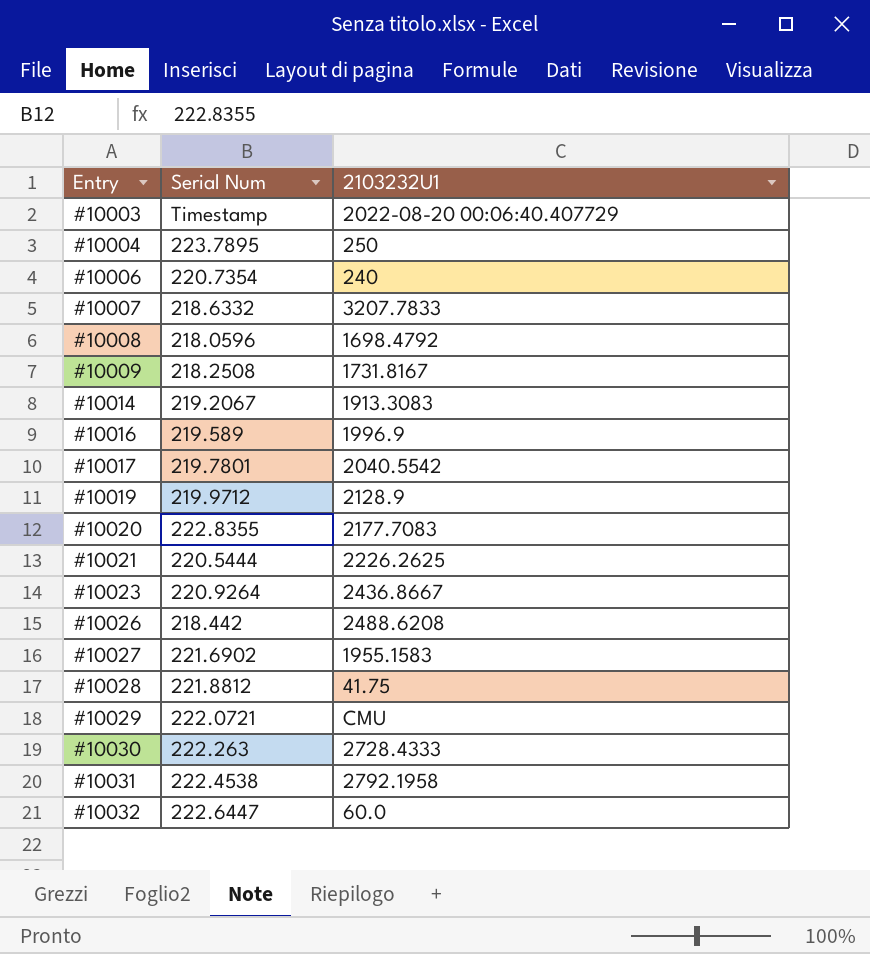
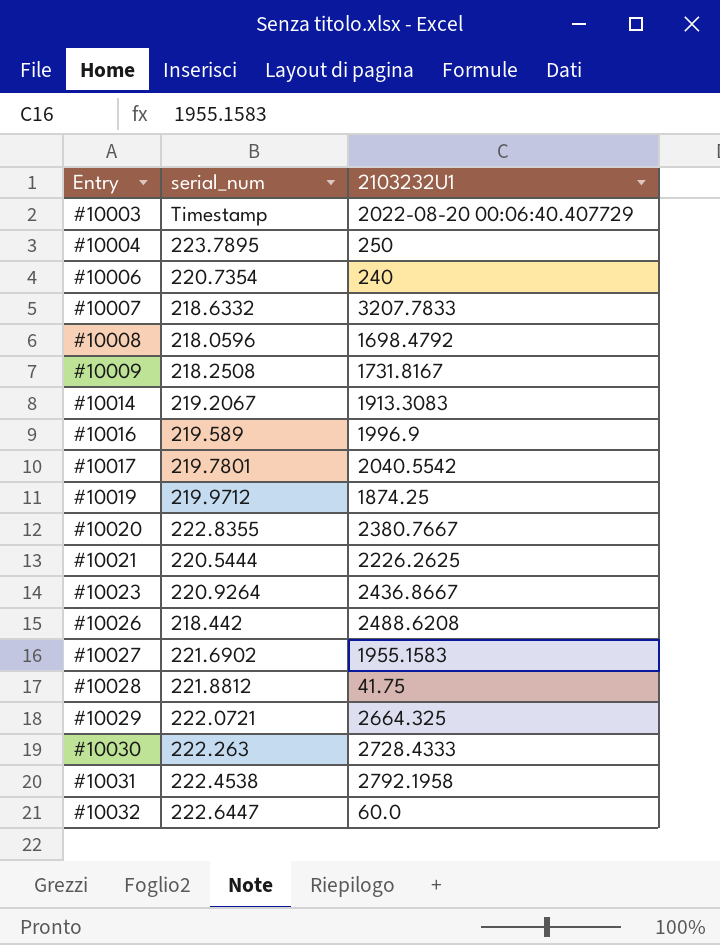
column name: Serial Num -> serial_num
#10019 | 2103232U1: 2128.9 -> 1874.25
#10020 | 2103232U1: 2177.7083 -> 2380.7667
#10029 | 2103232U1: CMU -> 2664.325

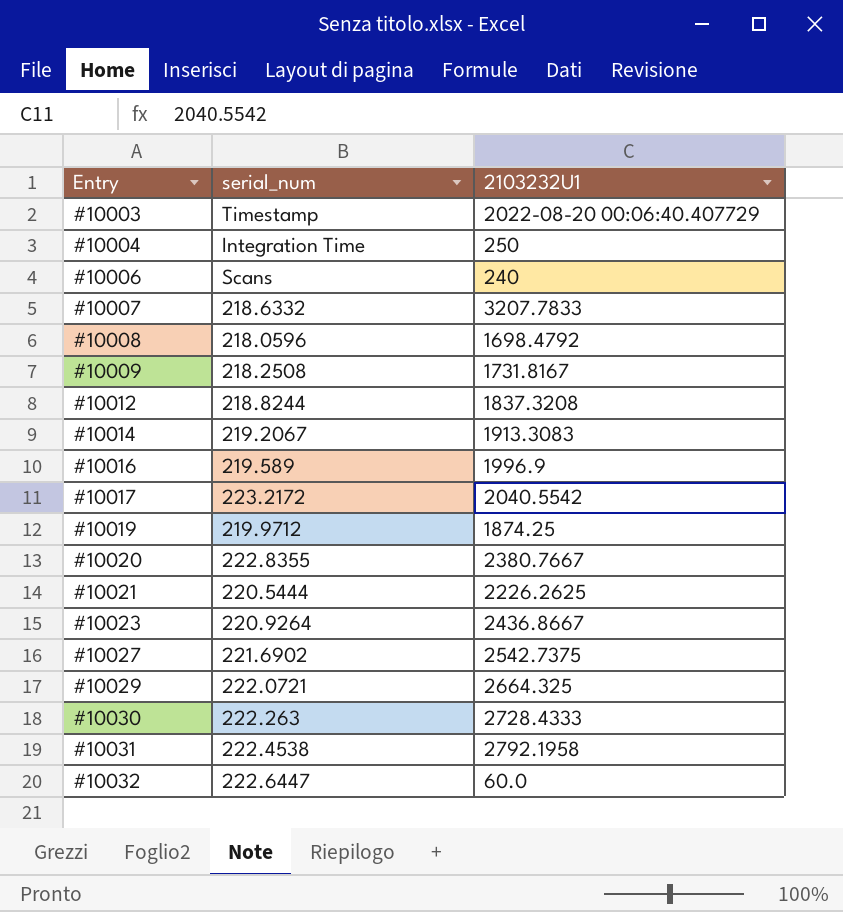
row #10026: 218.442 | 2488.6208 -> none
row #10028: 221.8812 | 41.75 -> none
#10004 | serial_num: 223.7895 -> Integration Time
#10006 | serial_num: 220.7354 -> Scans
row #10012: none -> 218.8244 | 1837.3208
#10017 | serial_num: 219.7801 -> 223.2172
#10027 | 2103232U1: 1955.1583 -> 2542.7375

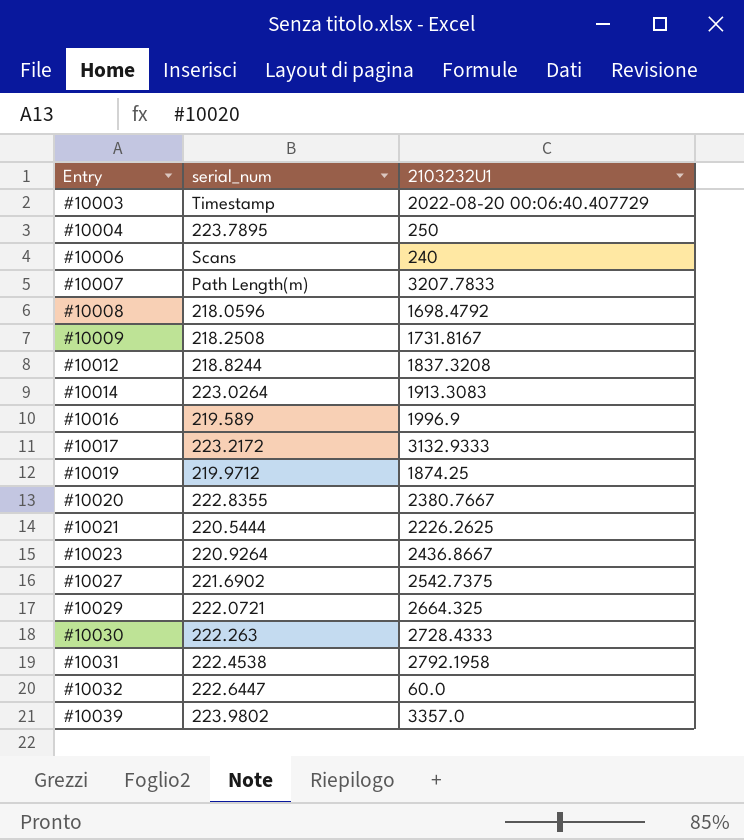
#10004 | serial_num: Integration Time -> 223.7895
#10007 | serial_num: 218.6332 -> Path Length(m)
#10014 | serial_num: 219.2067 -> 223.0264
#10017 | 2103232U1: 2040.5542 -> 3132.9333
row #10039: none -> 223.9802 | 3357.0

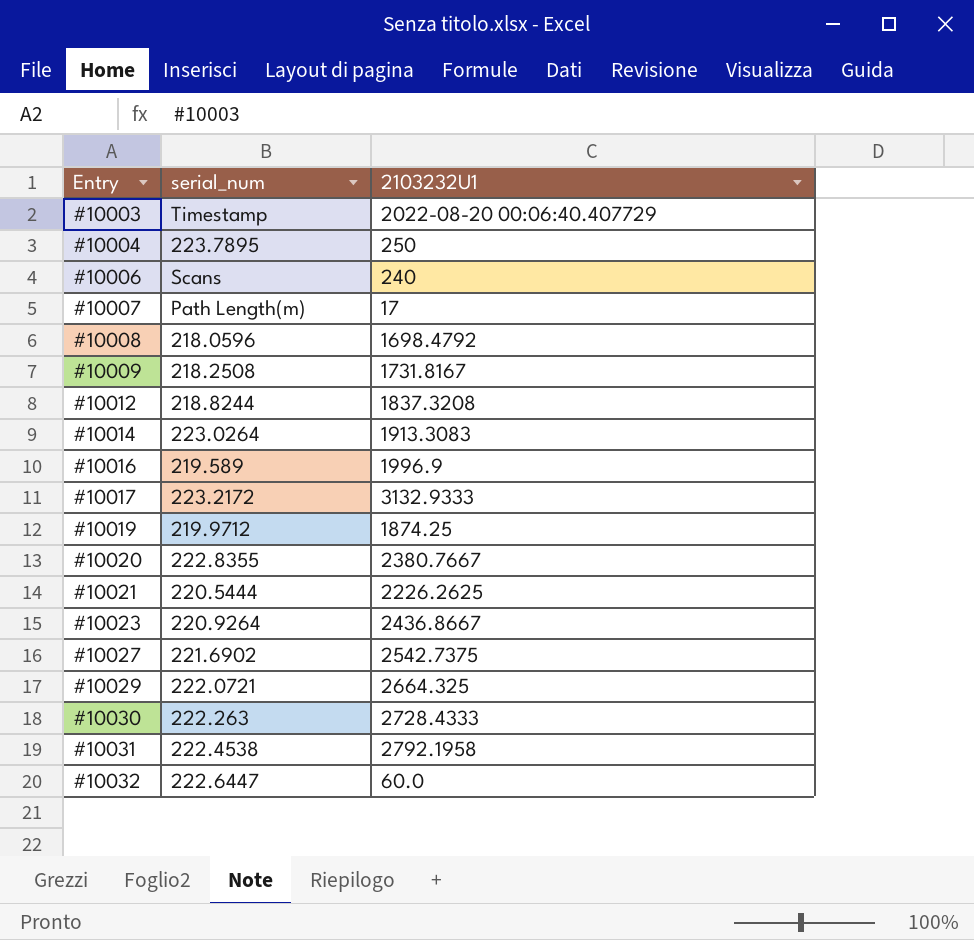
row #10039: 223.9802 | 3357.0 -> none
#10007 | 2103232U1: 3207.7833 -> 17

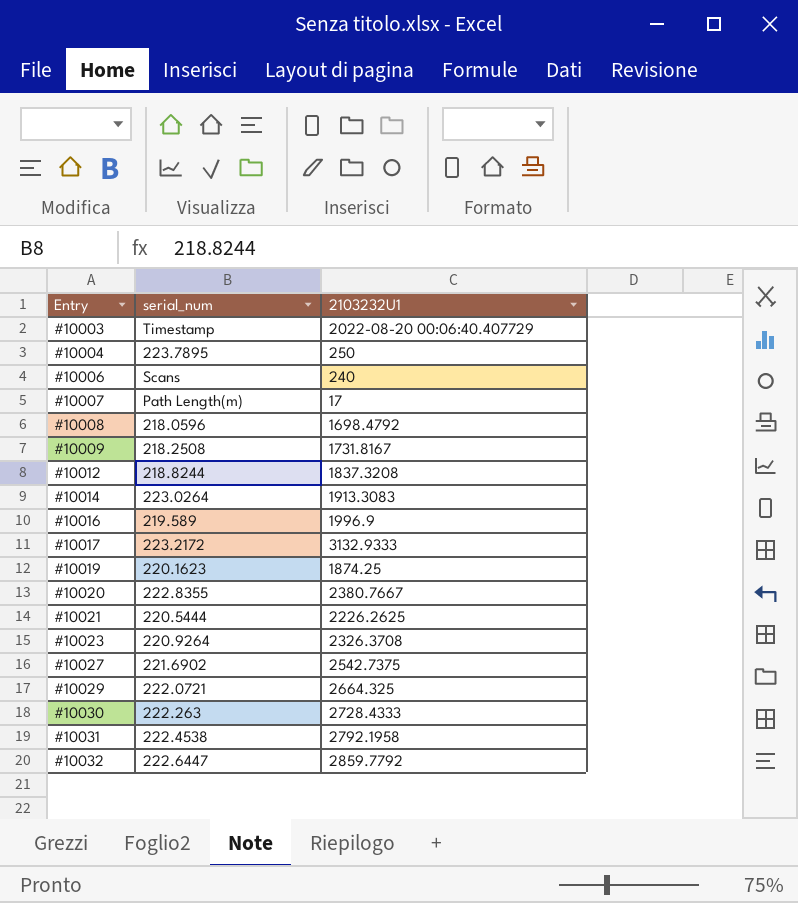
#10019 | serial_num: 219.9712 -> 220.1623
#10023 | 2103232U1: 2436.8667 -> 2326.3708
#10032 | 2103232U1: 60.0 -> 2859.7792

